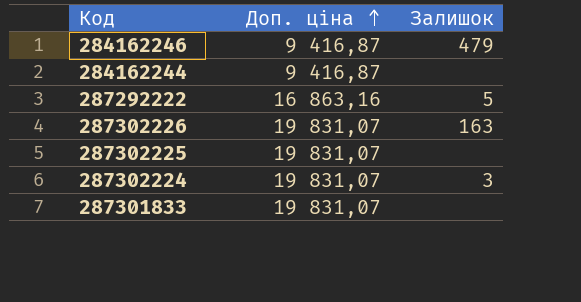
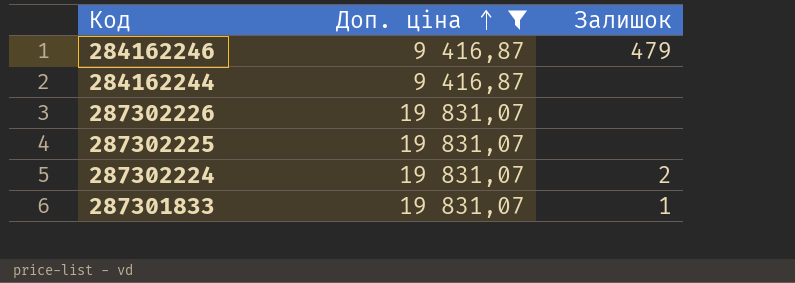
filter: none -> Доп. ціна != 16 863,16
287302226 | Залишок: 163 -> none
287302224 | Залишок: 3 -> 2
287301833 | Залишок: none -> 1

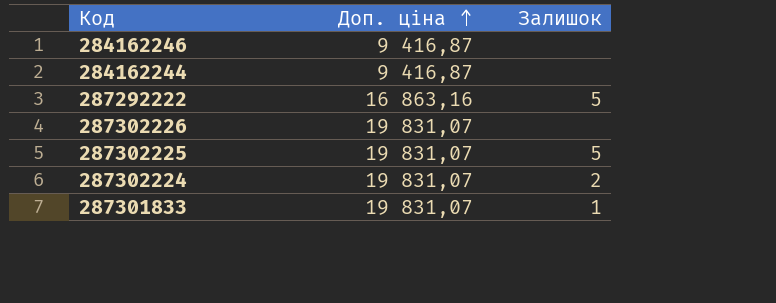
filter: Доп. ціна != 16 863,16 -> none
284162246 | Залишок: 479 -> none
287302225 | Залишок: none -> 5

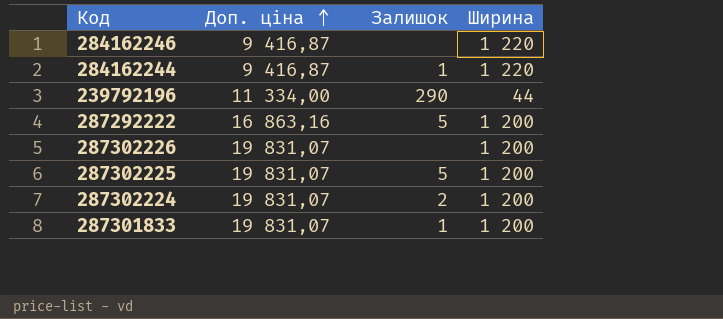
column Ширина | position: none -> 4
284162244 | Залишок: none -> 1
row 239792196: none -> 11 334,00 | 290 | 44

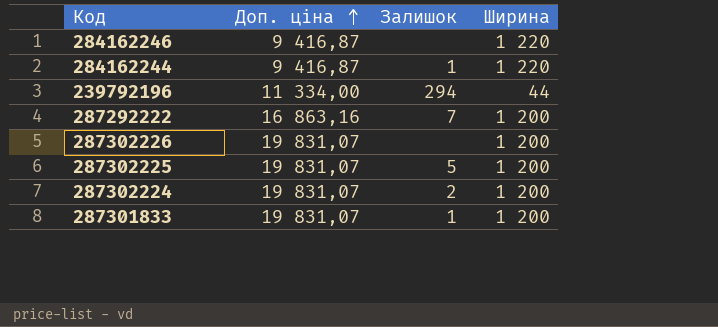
239792196 | Залишок: 290 -> 294
287292222 | Залишок: 5 -> 7

